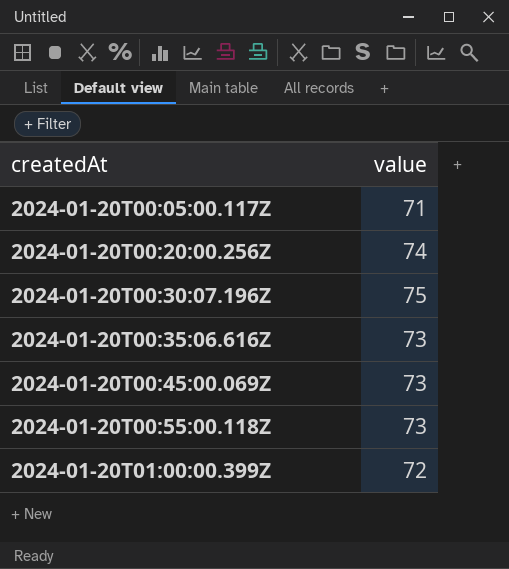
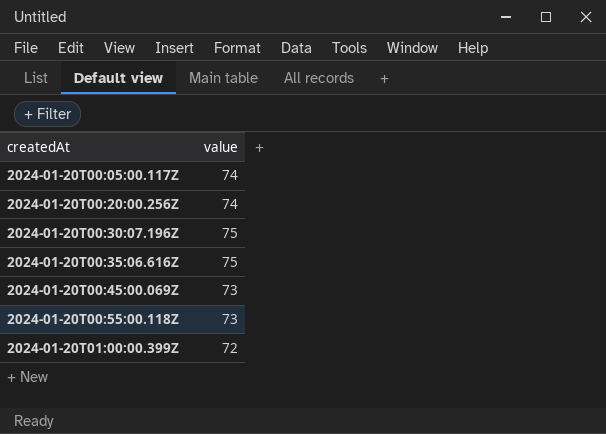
2024-01-20T00:05:00.117Z | value: 71 -> 74
2024-01-20T00:35:06.616Z | value: 73 -> 75

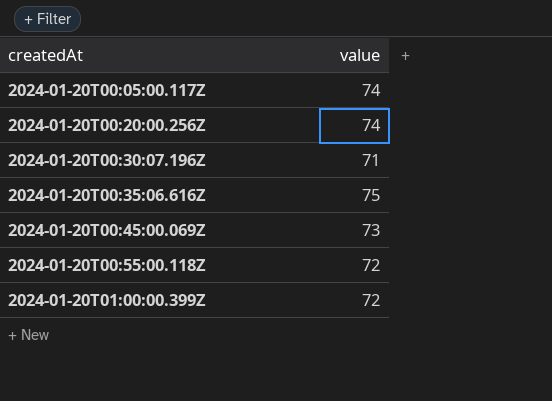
2024-01-20T00:30:07.196Z | value: 75 -> 71
2024-01-20T00:55:00.118Z | value: 73 -> 72

